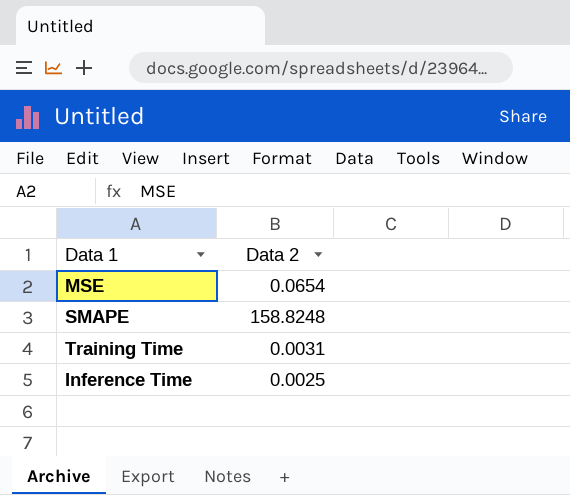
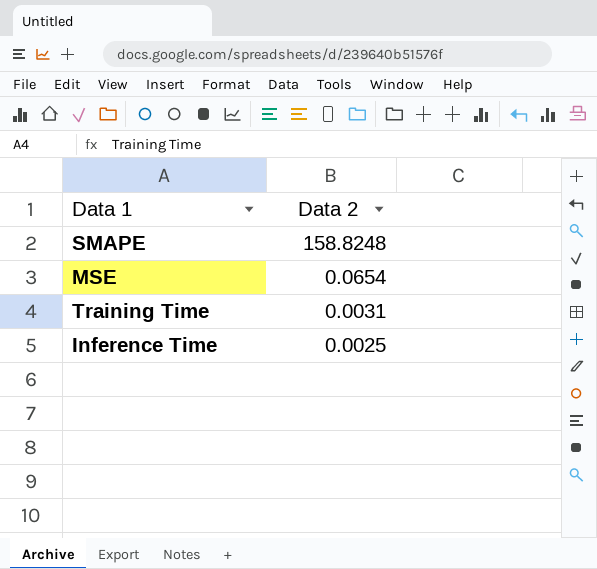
row order: none -> Data 2 descending

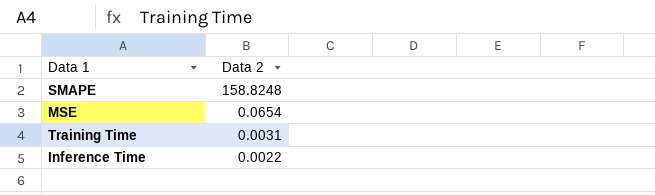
Inference Time | Data 2: 0.0025 -> 0.0022

